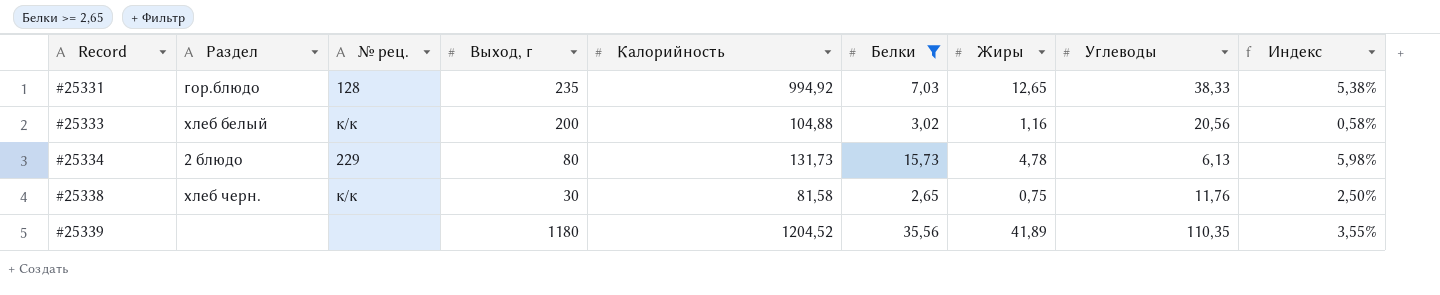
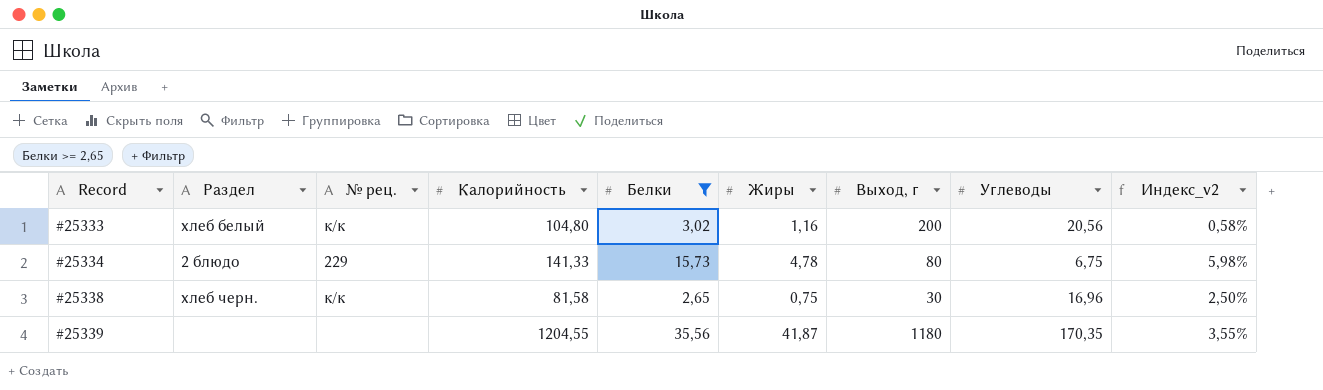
column Выход, г | position: 4 -> 7
column name: Индекс -> Индекс_v2
row #25331: гор.блюдо | 128 | 235 | 994,92 | 7,03 | 12,65 | 38,33 | 5,38% -> none
#25333 | Калорийность: 104,88 -> 104,80
#25334 | Калорийность: 131,73 -> 141,33
#25334 | Углеводы: 6,13 -> 6,75
#25338 | Углеводы: 11,76 -> 16,96
#25339 | Калорийность: 1204,52 -> 1204,55
#25339 | Жиры: 41,89 -> 41,87
#25339 | Углеводы: 110,35 -> 170,35

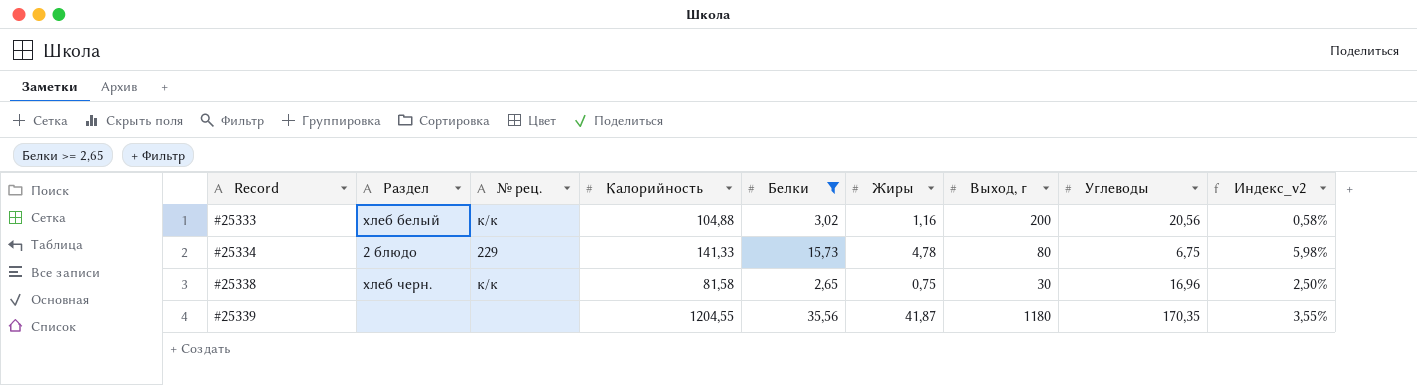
#25333 | Калорийность: 104,80 -> 104,88

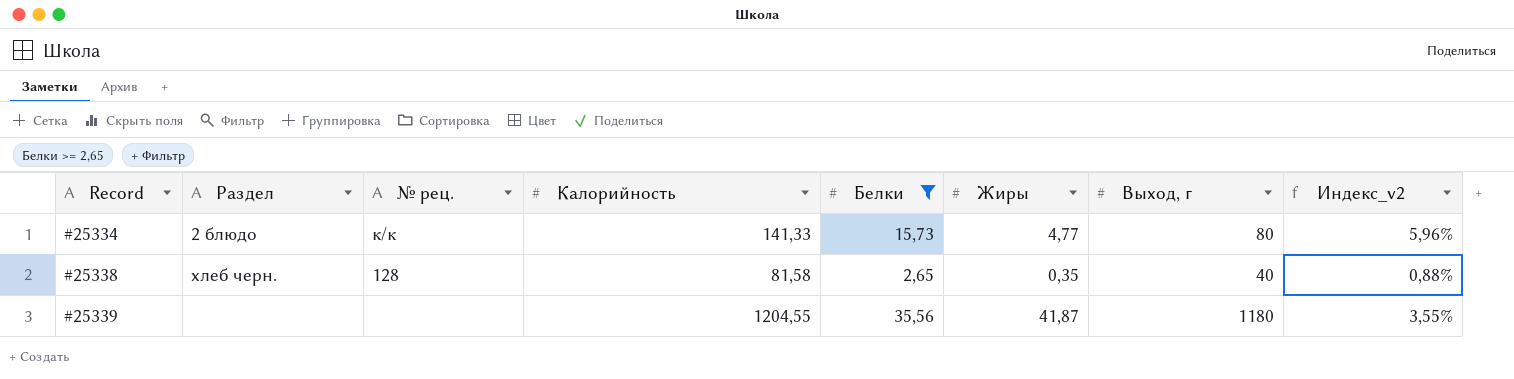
column Углеводы | position: 8 -> none
row #25333: хлеб белый | к/к | 104,88 | 3,02 | 1,16 | 200 | 20,56 | 0,58% -> none
#25334 | № рец.: 229 -> к/к
#25334 | Жиры: 4,78 -> 4,77
#25334 | Индекс_v2: 5,98% -> 5,96%
#25338 | № рец.: к/к -> 128
#25338 | Жиры: 0,75 -> 0,35
#25338 | Выход, г: 30 -> 40
#25338 | Индекс_v2: 2,50% -> 0,88%

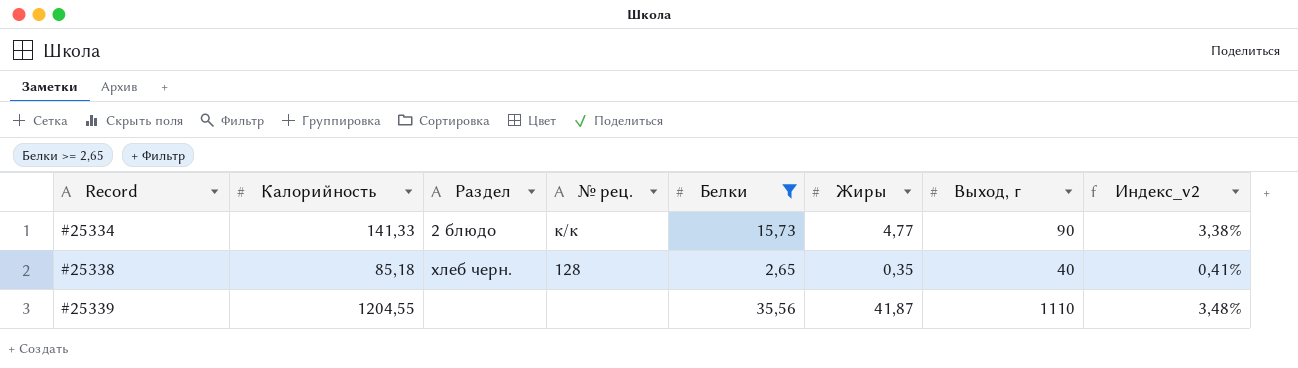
column Калорийность | position: 4 -> 2
column Индекс_v2 | formula: [Жиры] / [Выход, г] -> [Жиры] / [Калорийность]
#25334 | Выход, г: 80 -> 90
#25338 | Калорийность: 81,58 -> 85,18
#25339 | Выход, г: 1180 -> 1110

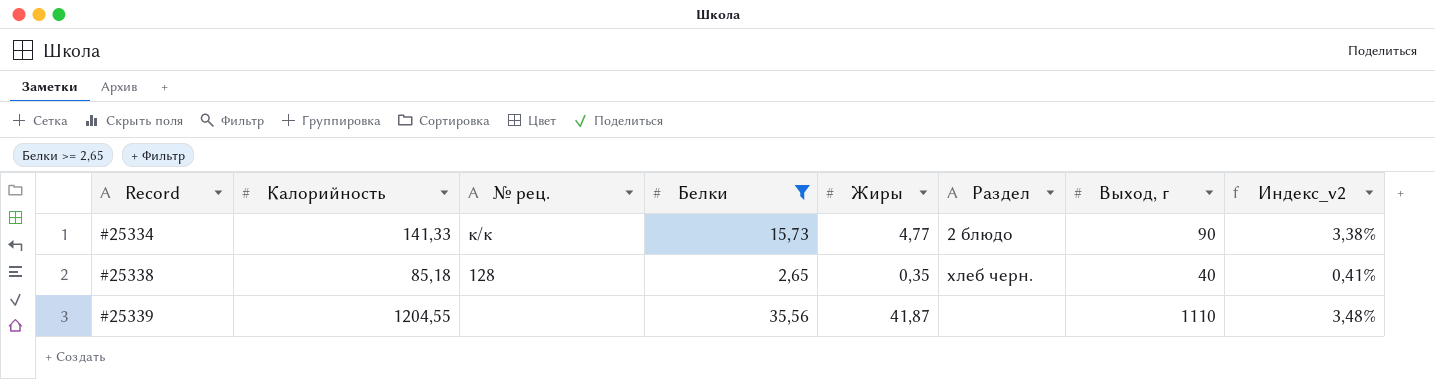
column Раздел | position: 3 -> 6

